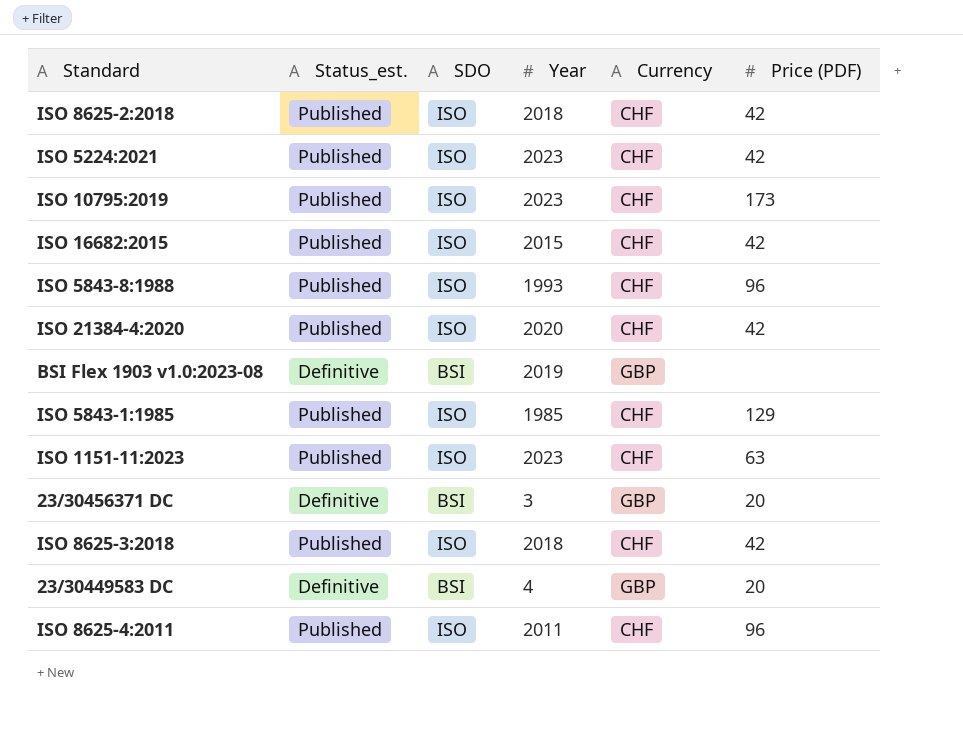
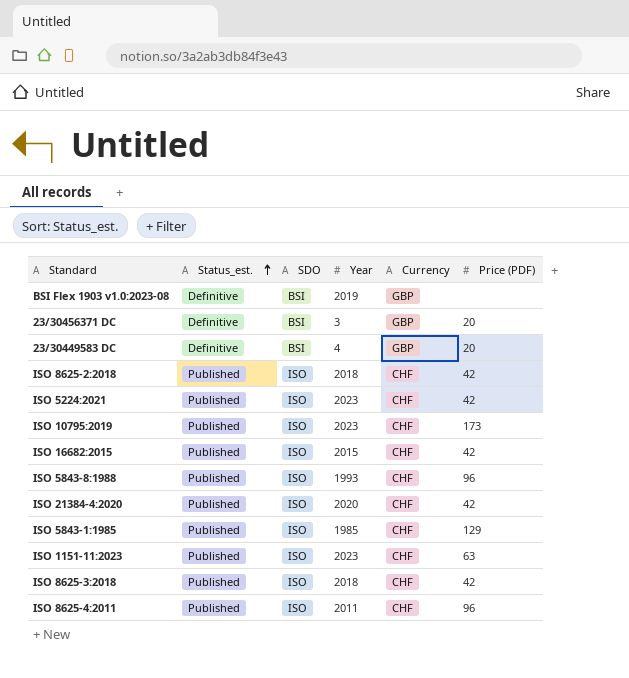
row order: none -> Status_est. ascending

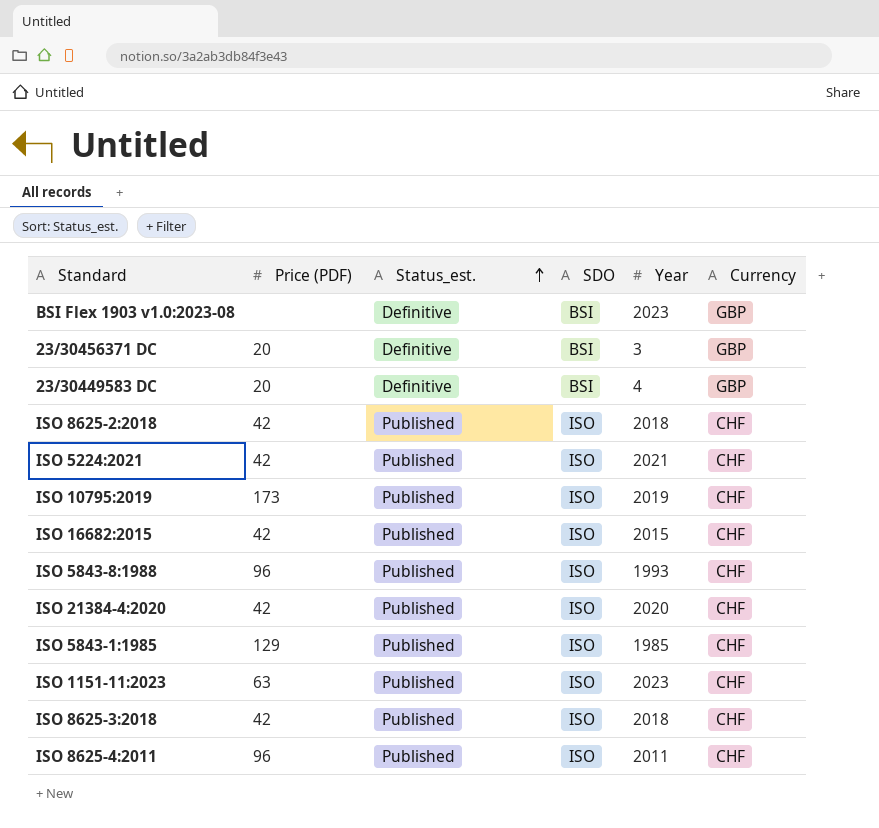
column Price (PDF) | position: 6 -> 2
BSI Flex 1903 v1.0:2023-08 | Year: 2019 -> 2023
ISO 5224:2021 | Year: 2023 -> 2021
ISO 10795:2019 | Year: 2023 -> 2019

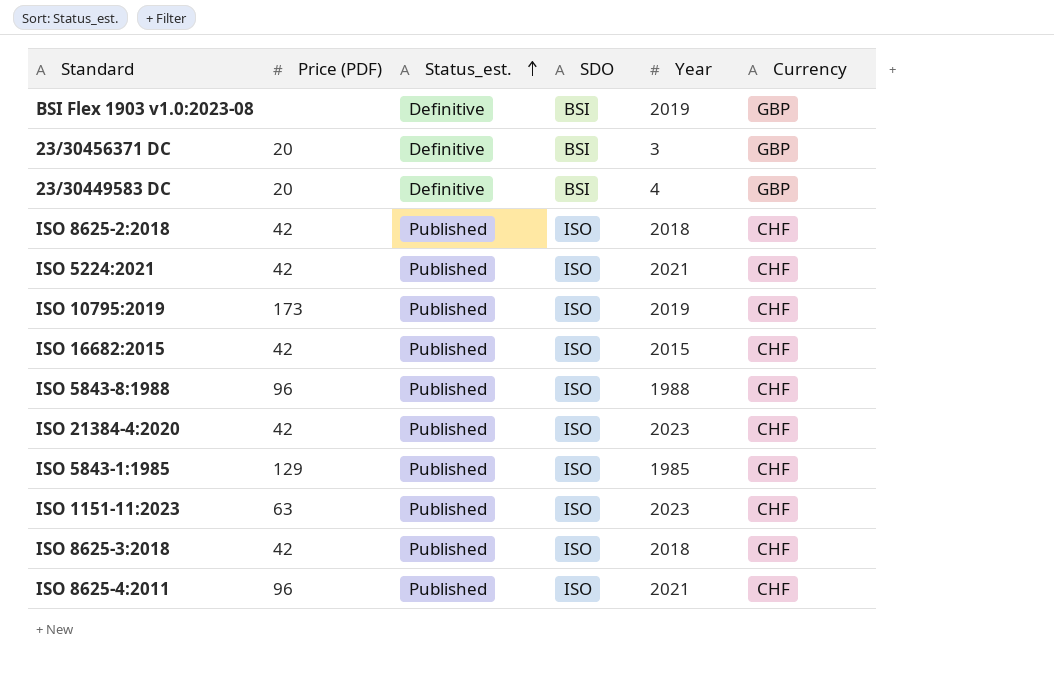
BSI Flex 1903 v1.0:2023-08 | Year: 2023 -> 2019
ISO 5843-8:1988 | Year: 1993 -> 1988
ISO 21384-4:2020 | Year: 2020 -> 2023
ISO 8625-4:2011 | Year: 2011 -> 2021

